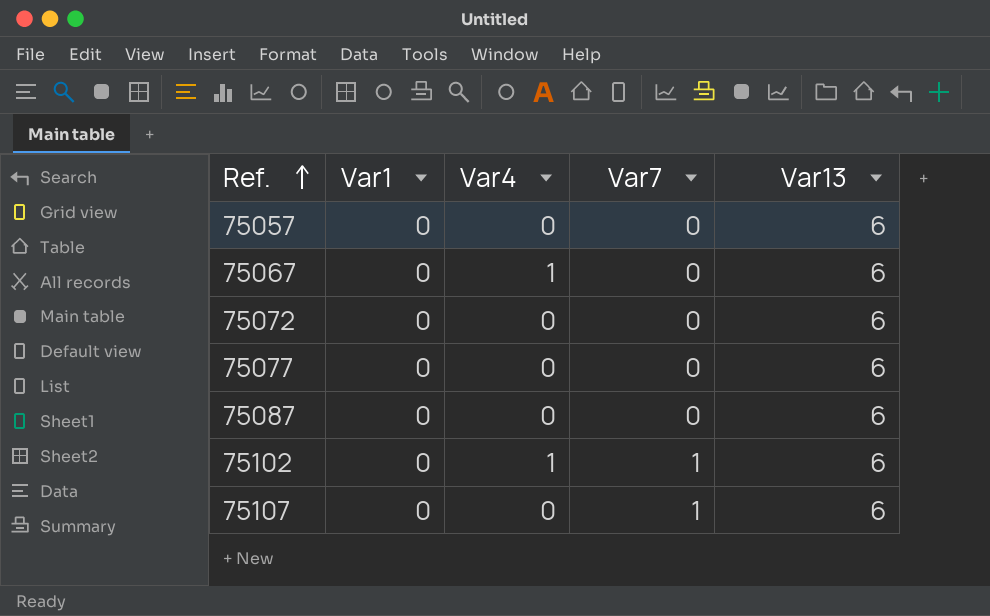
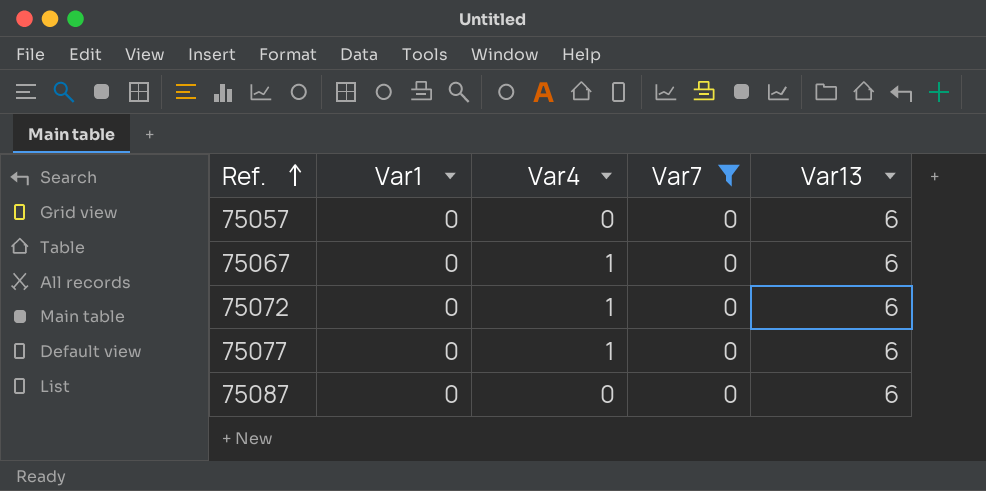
filter: none -> Var7 = 0
75072 | Var4: 0 -> 1
75077 | Var4: 0 -> 1

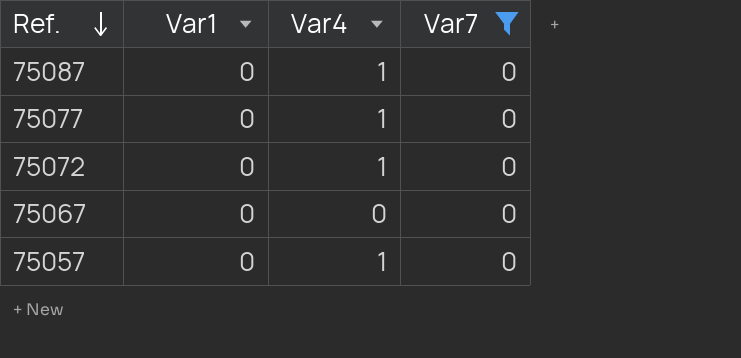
row order: Ref. ascending -> Ref. descending
column Var13 | position: 5 -> none
75087 | Var4: 0 -> 1
75067 | Var4: 1 -> 0
75057 | Var4: 0 -> 1

